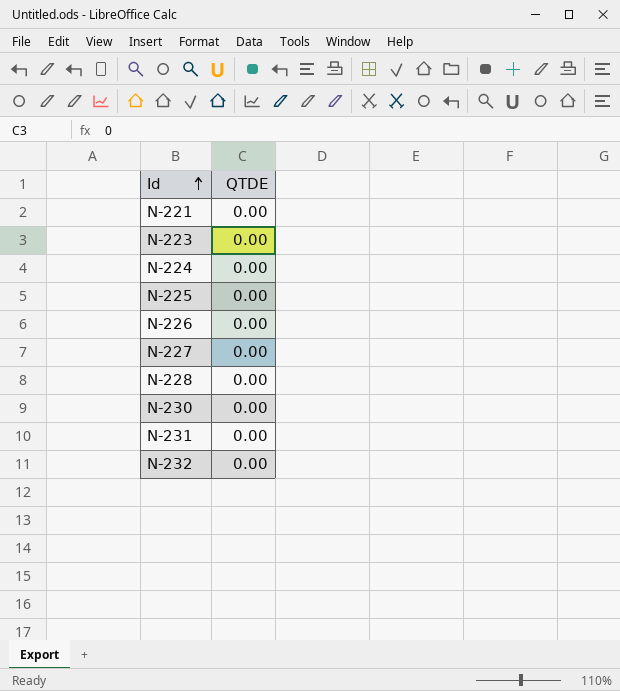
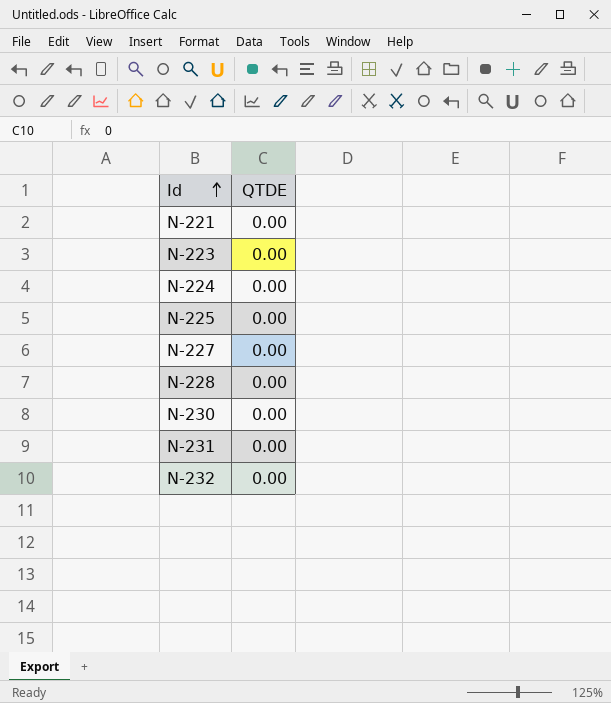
row N-226: 0.00 -> none

